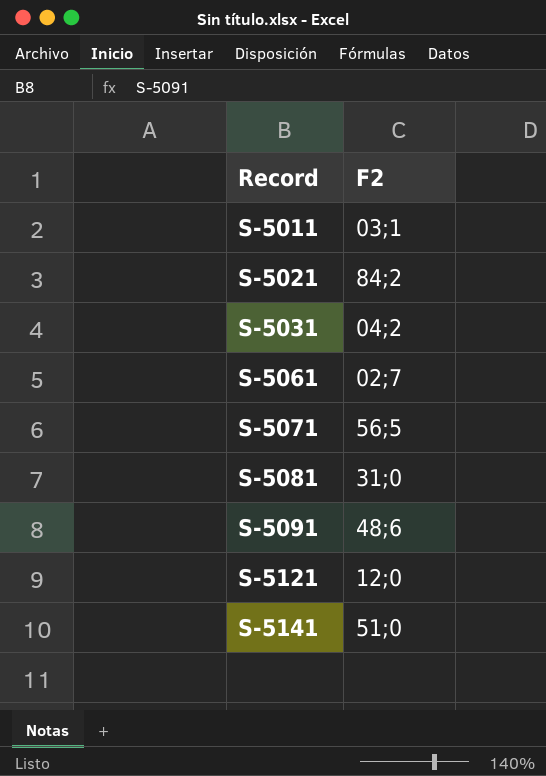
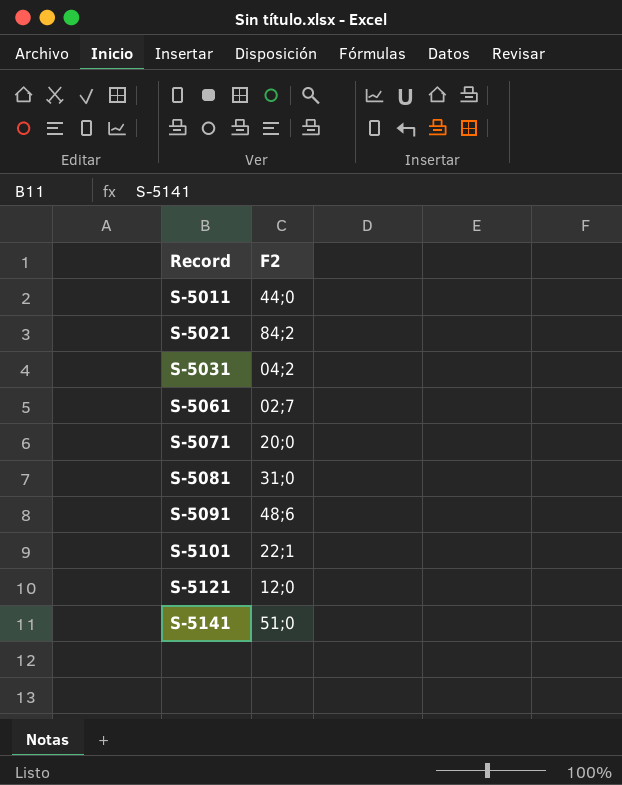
S-5011 | F2: 03;1 -> 44;0
S-5071 | F2: 56;5 -> 20;0
row S-5101: none -> 22;1

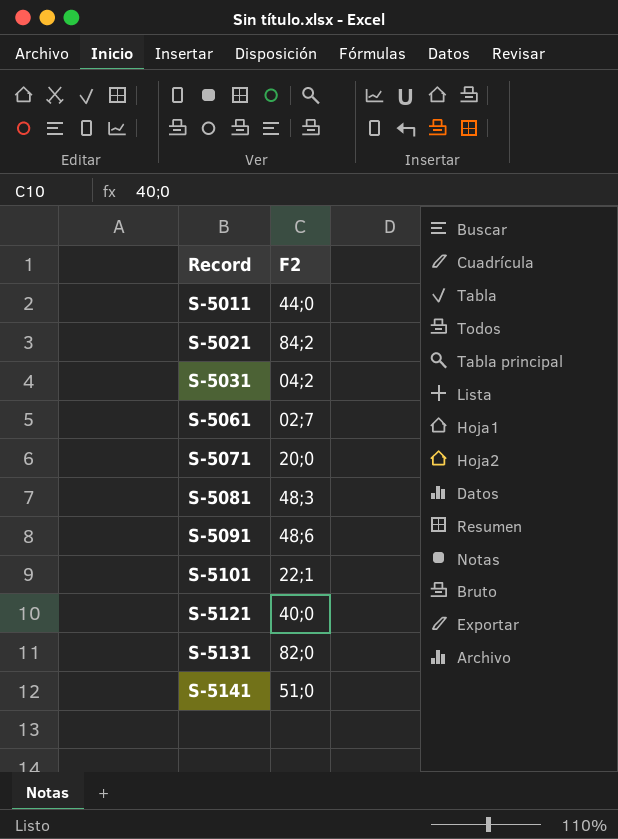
S-5081 | F2: 31;0 -> 48;3
S-5121 | F2: 12;0 -> 40;0
row S-5131: none -> 82;0

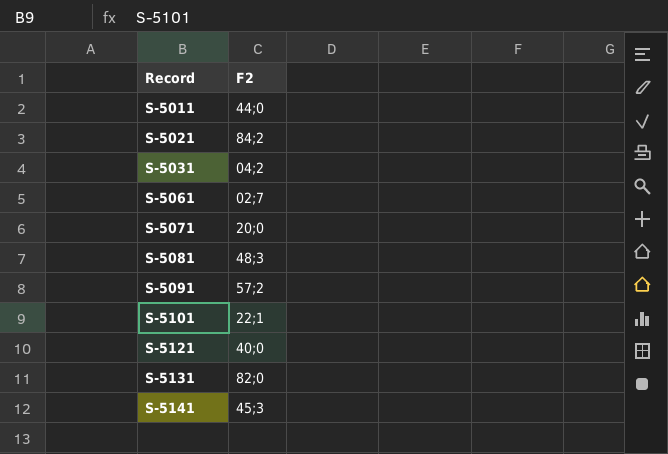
S-5091 | F2: 48;6 -> 57;2
S-5141 | F2: 51;0 -> 45;3

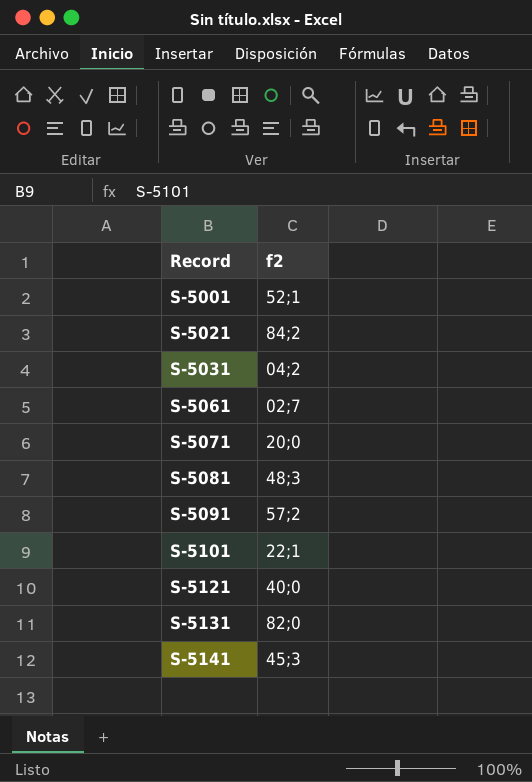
column name: F2 -> f2
row S-5011: 44;0 -> none
row S-5001: none -> 52;1

